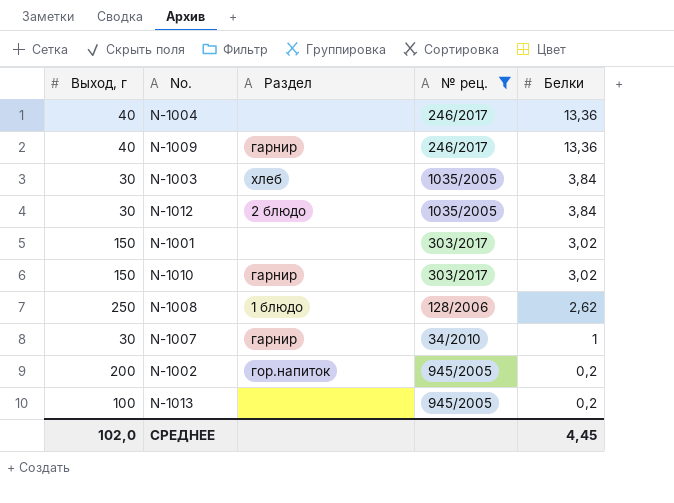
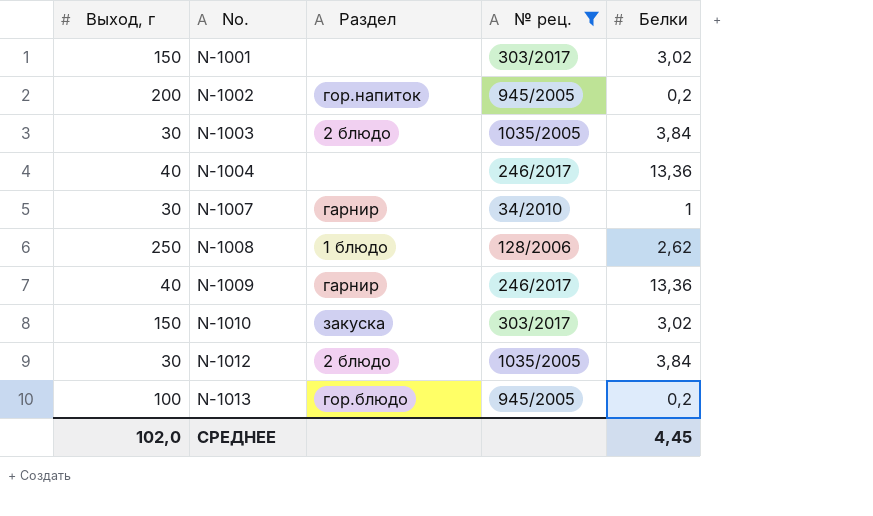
row order: Белки descending -> No. ascending
N-1003 | Раздел: хлеб -> 2 блюдо
N-1010 | Раздел: гарнир -> закуска
N-1013 | Раздел: none -> гор.блюдо

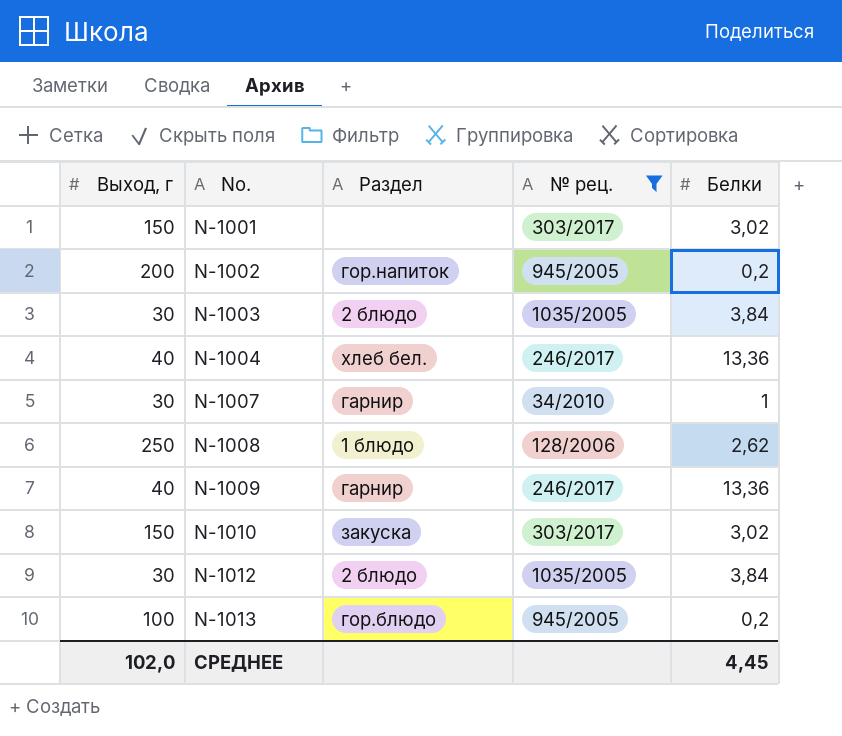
N-1004 | Раздел: none -> хлеб бел.

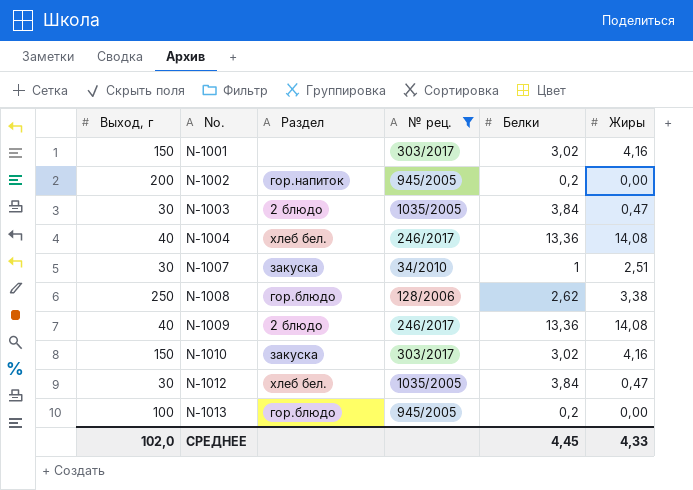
column Жиры | position: none -> 6
N-1007 | Раздел: гарнир -> закуска
N-1008 | Раздел: 1 блюдо -> гор.блюдо
N-1009 | Раздел: гарнир -> 2 блюдо
N-1012 | Раздел: 2 блюдо -> хлеб бел.

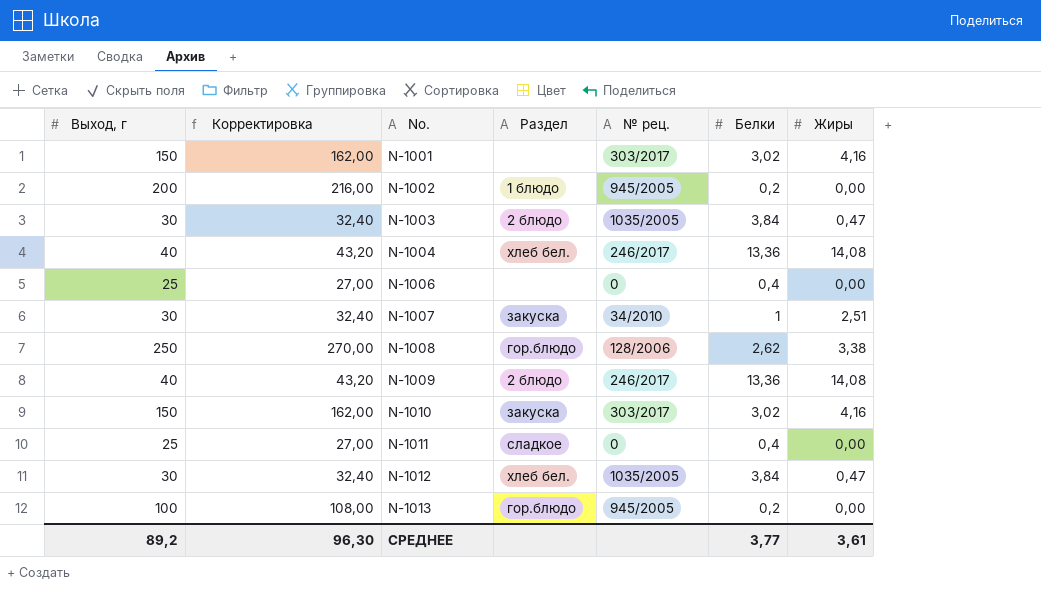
filter: № рец. != 0 -> none
column Корректировка | formula: none -> [Выход, г] * 1,08
N-1002 | Раздел: гор.напиток -> 1 блюдо
СРЕДНЕЕ | Выход, г: 102,0 -> 89,2
СРЕДНЕЕ | Белки: 4,45 -> 3,77
СРЕДНЕЕ | Жиры: 4,33 -> 3,61

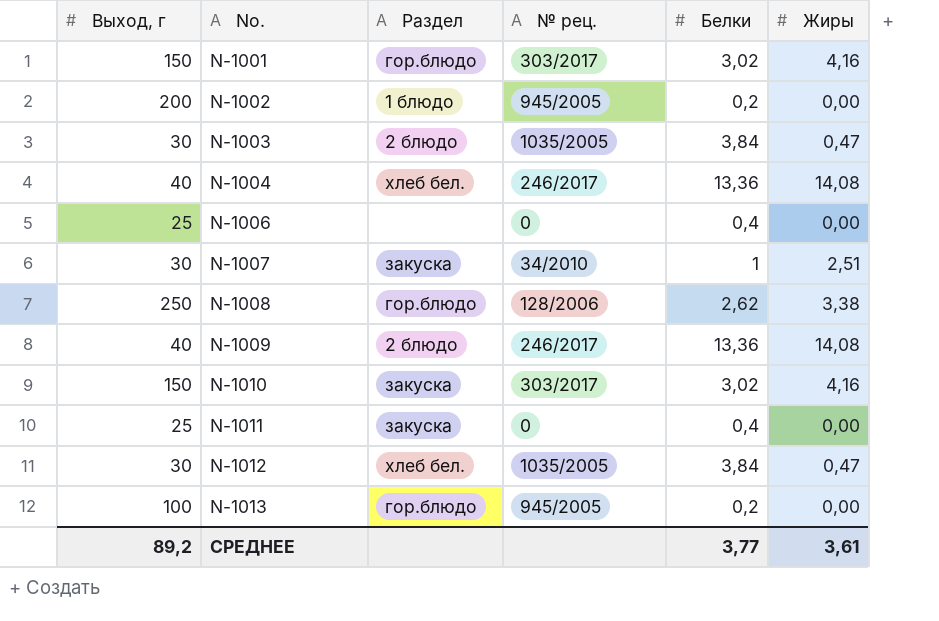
column Корректировка | formula: [Выход, г] * 1,08 -> none
N-1001 | Раздел: none -> гор.блюдо
N-1011 | Раздел: сладкое -> закуска

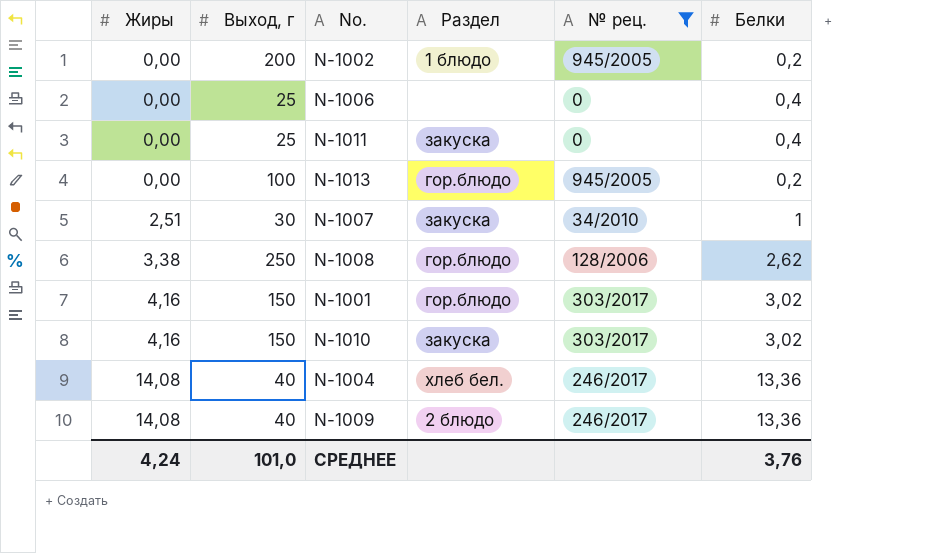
filter: none -> № рец. != 1035/2005
row order: No. ascending -> Жиры ascending
column Жиры | position: 6 -> 1
СРЕДНЕЕ | Жиры: 3,61 -> 4,24
СРЕДНЕЕ | Выход, г: 89,2 -> 101,0
СРЕДНЕЕ | Белки: 3,77 -> 3,76

